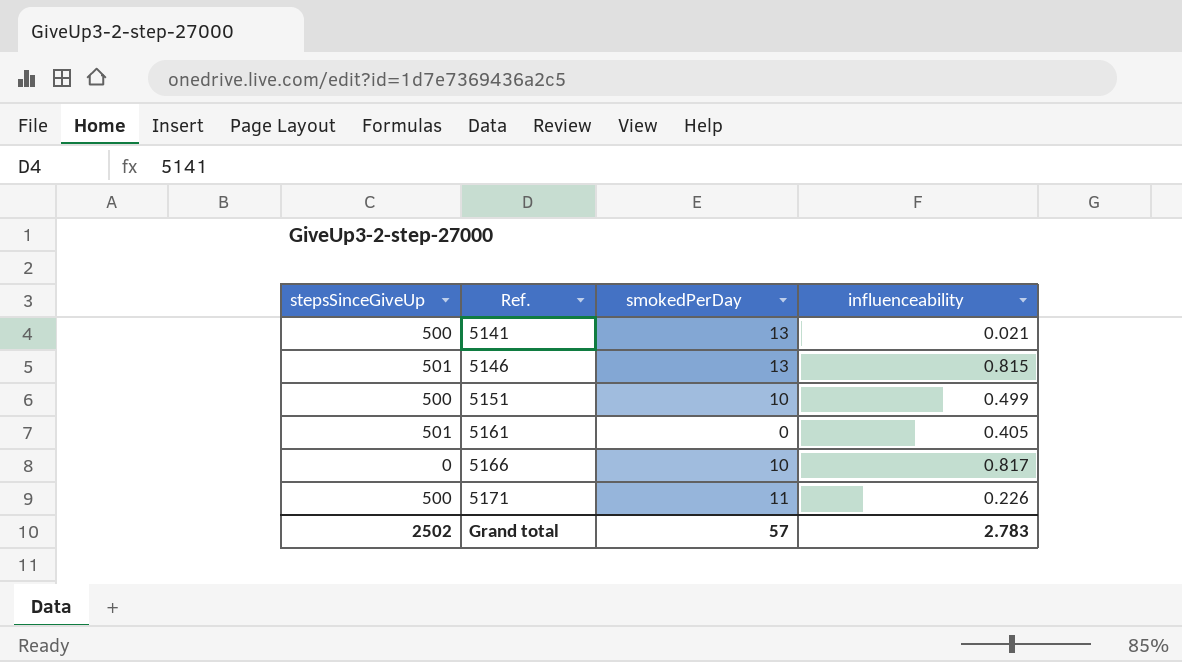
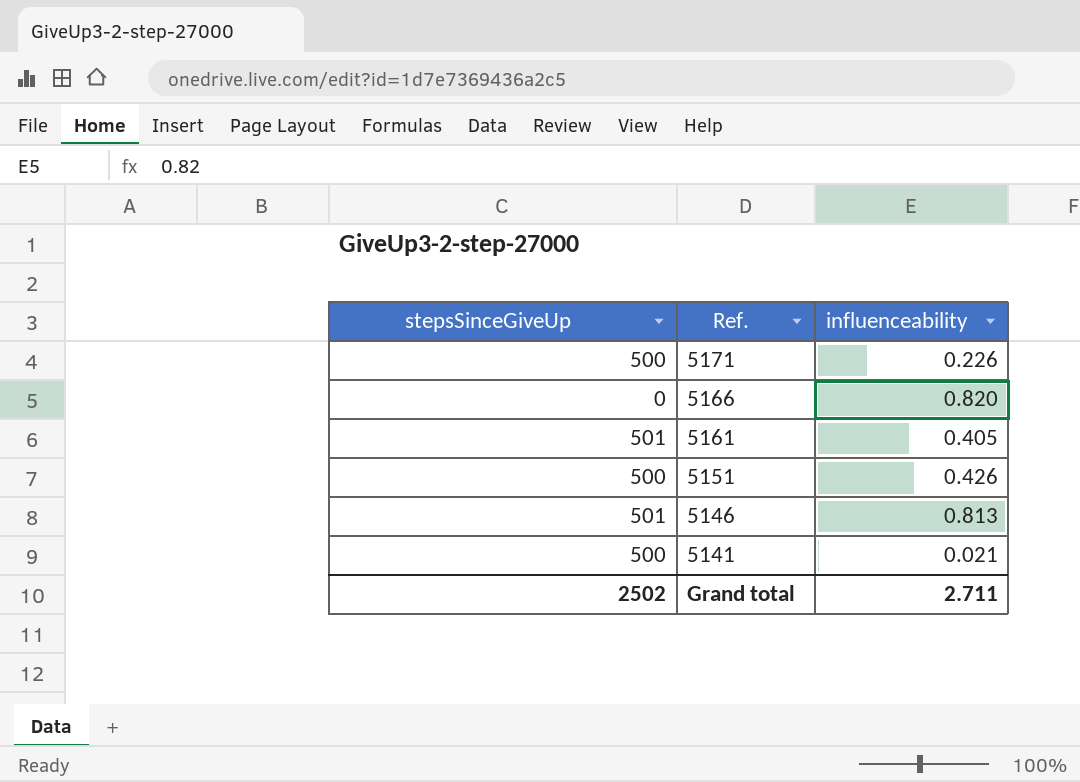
row order: Ref. ascending -> Ref. descending
column smokedPerDay | position: 3 -> none
5166 | influenceability: 0.817 -> 0.820
5151 | influenceability: 0.499 -> 0.426
5146 | influenceability: 0.815 -> 0.813
Grand total | influenceability: 2.783 -> 2.711

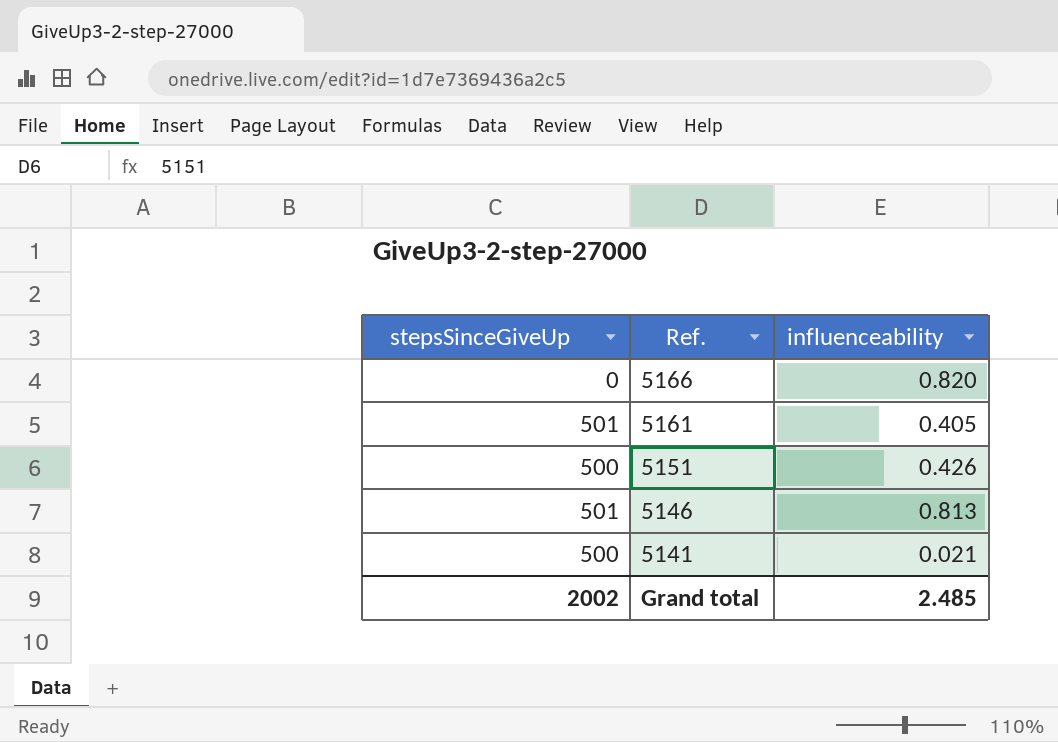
row 5171: 500 | 0.226 -> none
Grand total | stepsSinceGiveUp: 2502 -> 2002
Grand total | influenceability: 2.711 -> 2.485

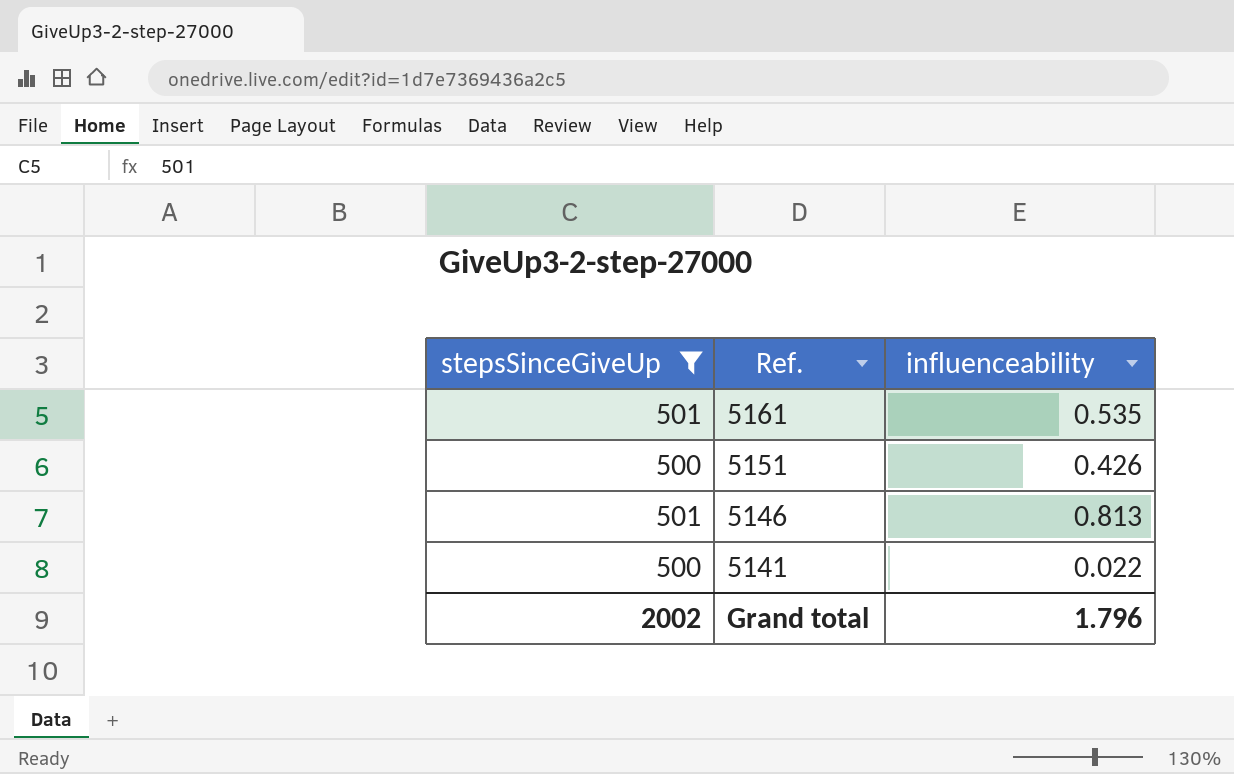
filter: none -> stepsSinceGiveUp != 0
5161 | influenceability: 0.405 -> 0.535
5141 | influenceability: 0.021 -> 0.022
Grand total | influenceability: 2.485 -> 1.796

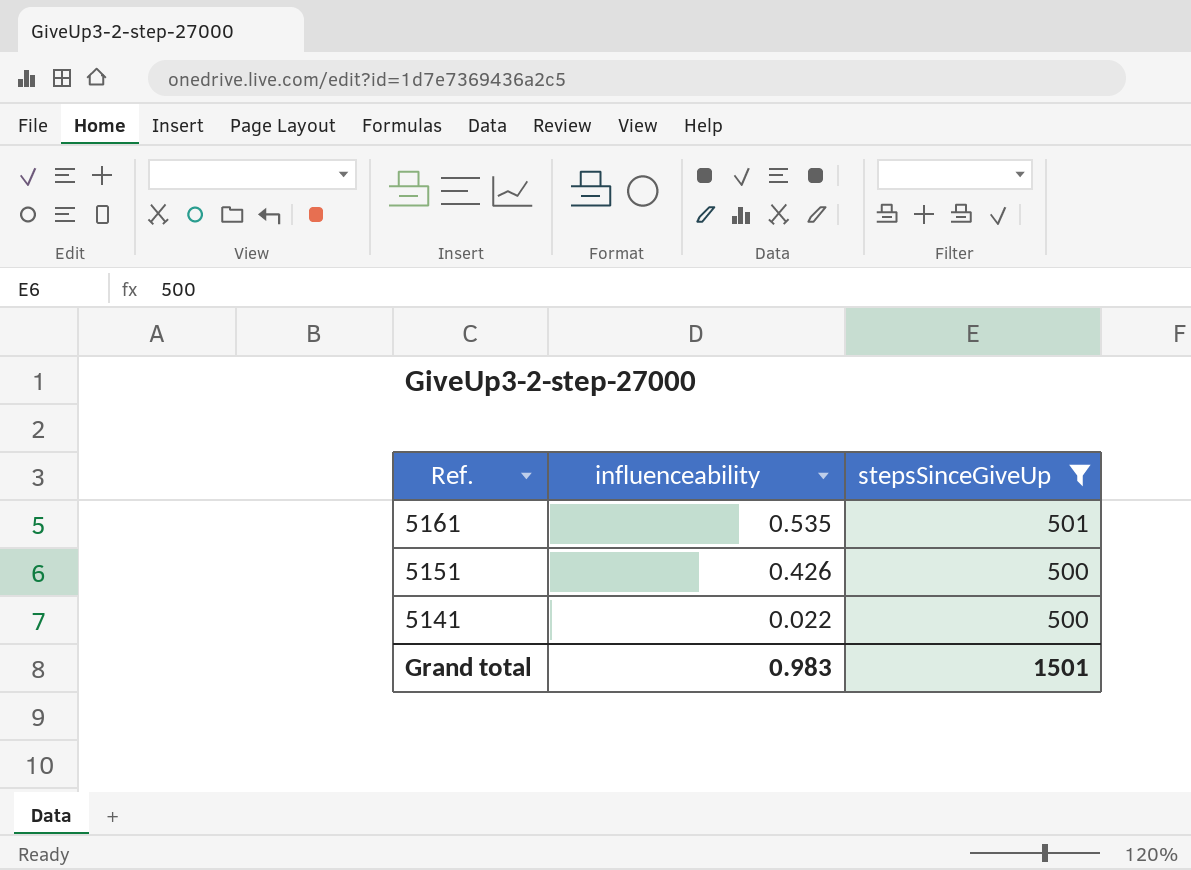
column stepsSinceGiveUp | position: 1 -> 3
row 5146: 501 | 0.813 -> none
Grand total | influenceability: 1.796 -> 0.983
Grand total | stepsSinceGiveUp: 2002 -> 1501

